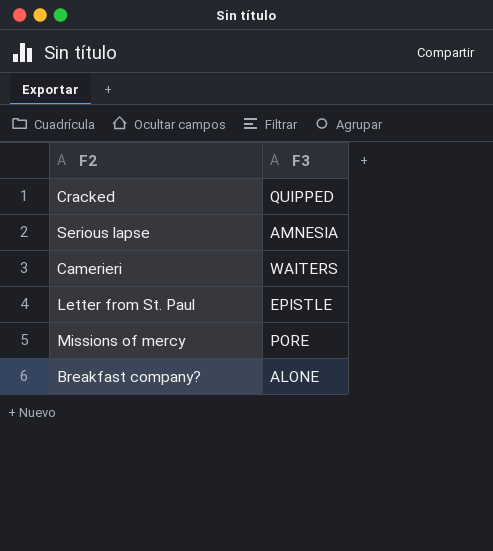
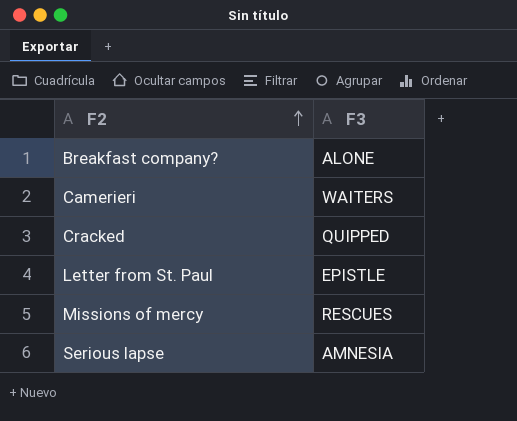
row order: none -> F2 ascending
Missions of mercy | F3: PORE -> RESCUES

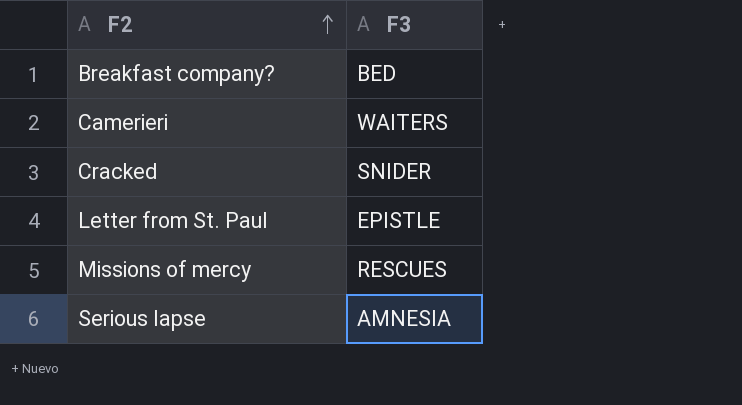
Breakfast company? | F3: ALONE -> BED
Cracked | F3: QUIPPED -> SNIDER

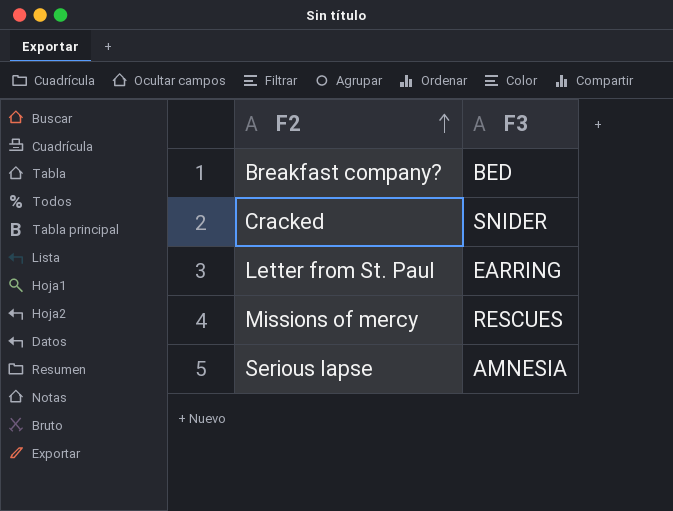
row Camerieri: WAITERS -> none
Letter from St. Paul | F3: EPISTLE -> EARRING

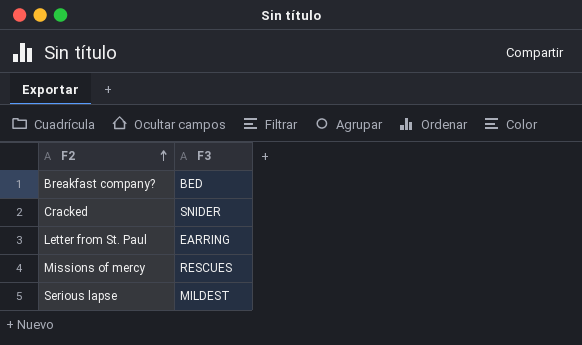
Serious lapse | F3: AMNESIA -> MILDEST

